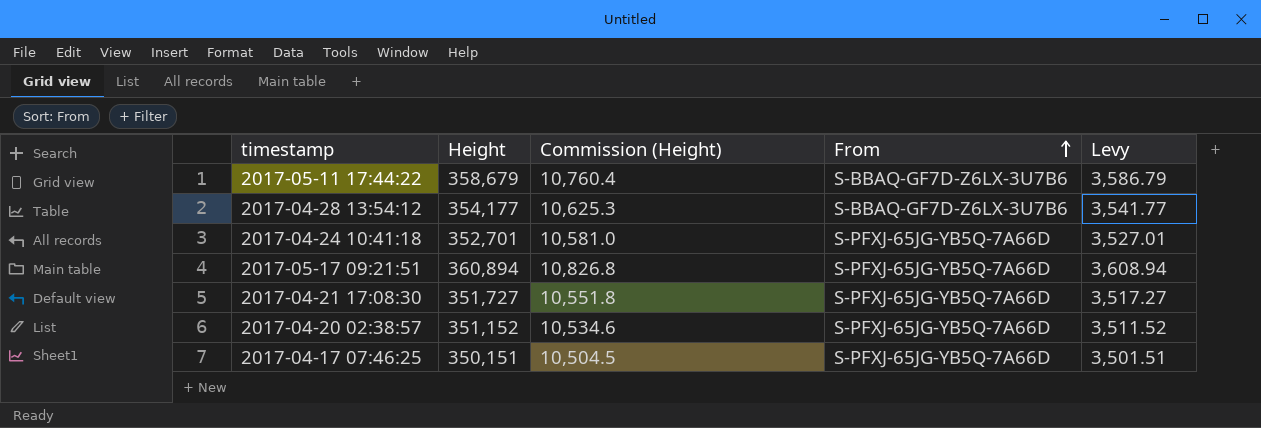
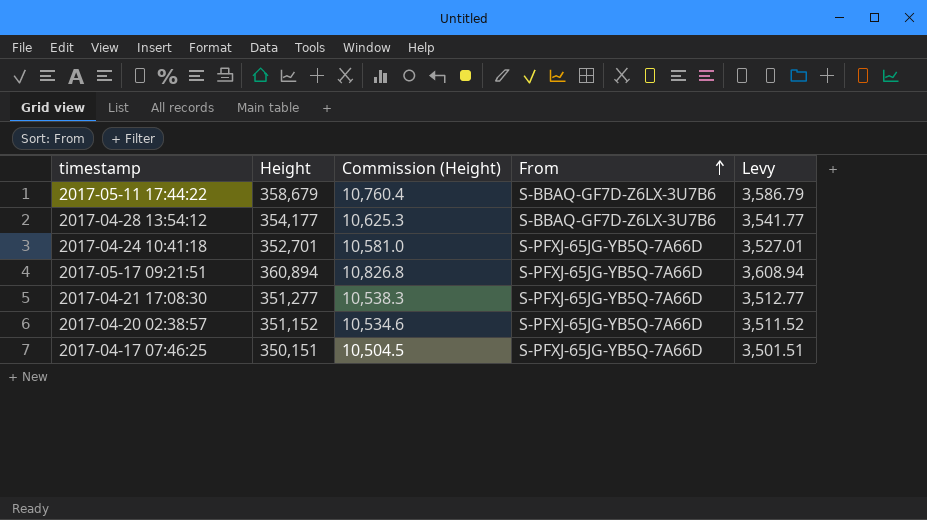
2017-04-21 17:08:30 | Height: 351,727 -> 351,277
2017-04-21 17:08:30 | Commission (Height): 10,551.8 -> 10,538.3
2017-04-21 17:08:30 | Levy: 3,517.27 -> 3,512.77

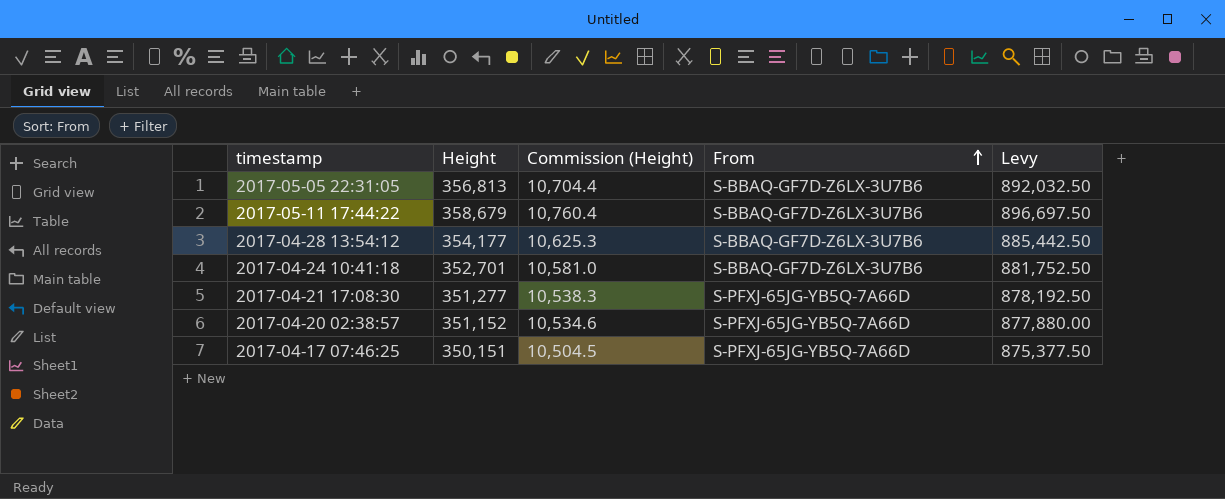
column Levy | formula: [Height] * 0.01 -> [Height] * 2.5
row 2017-05-17 09:21:51: 360,894 | 10,826.8 | S-PFXJ-65JG-YB5Q-7A66D | 3,608.94 -> none
row 2017-05-05 22:31:05: none -> 356,813 | 10,704.4 | S-BBAQ-GF7D-Z6LX-3U7B6 | 892,032.50
2017-04-24 10:41:18 | From: S-PFXJ-65JG-YB5Q-7A66D -> S-BBAQ-GF7D-Z6LX-3U7B6

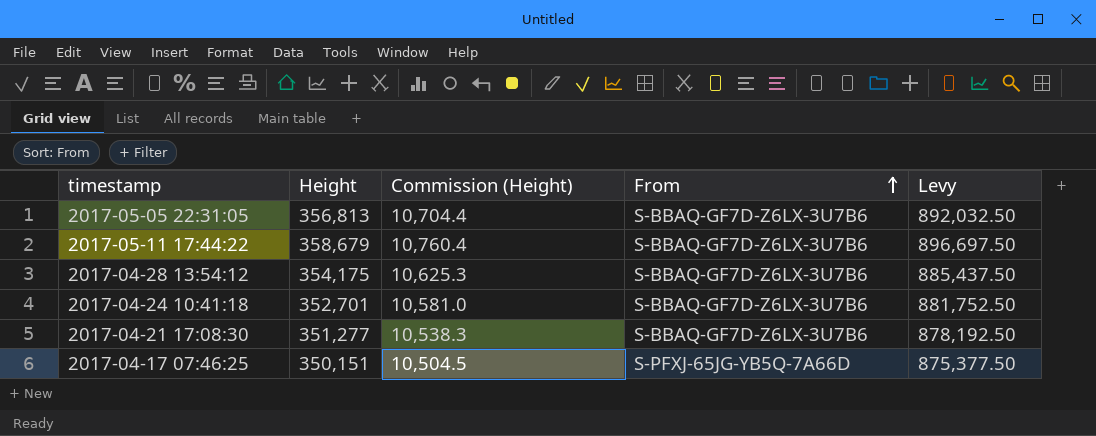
row 2017-04-20 02:38:57: 351,152 | 10,534.6 | S-PFXJ-65JG-YB5Q-7A66D | 877,880.00 -> none
2017-04-28 13:54:12 | Height: 354,177 -> 354,175
2017-04-28 13:54:12 | Levy: 885,442.50 -> 885,437.50
2017-04-21 17:08:30 | From: S-PFXJ-65JG-YB5Q-7A66D -> S-BBAQ-GF7D-Z6LX-3U7B6

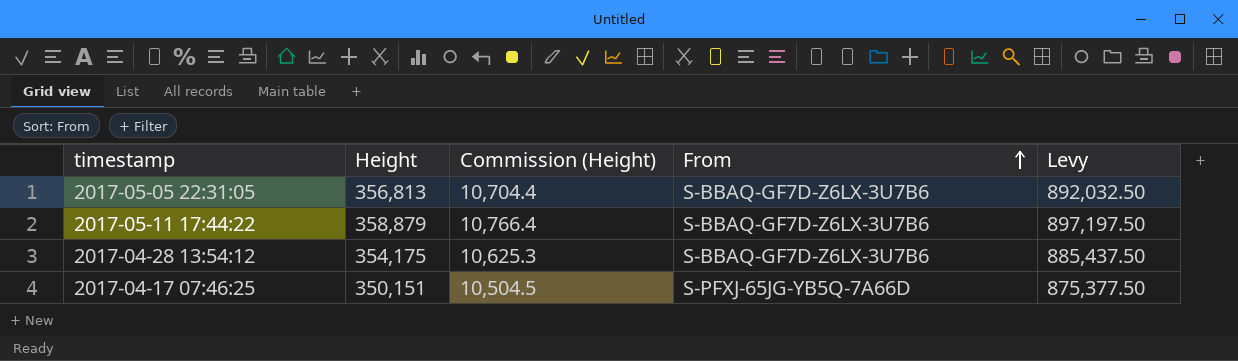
row 2017-04-24 10:41:18: 352,701 | 10,581.0 | S-BBAQ-GF7D-Z6LX-3U7B6 | 881,752.50 -> none
row 2017-04-21 17:08:30: 351,277 | 10,538.3 | S-BBAQ-GF7D-Z6LX-3U7B6 | 878,192.50 -> none
2017-05-11 17:44:22 | Height: 358,679 -> 358,879
2017-05-11 17:44:22 | Commission (Height): 10,760.4 -> 10,766.4
2017-05-11 17:44:22 | Levy: 896,697.50 -> 897,197.50

